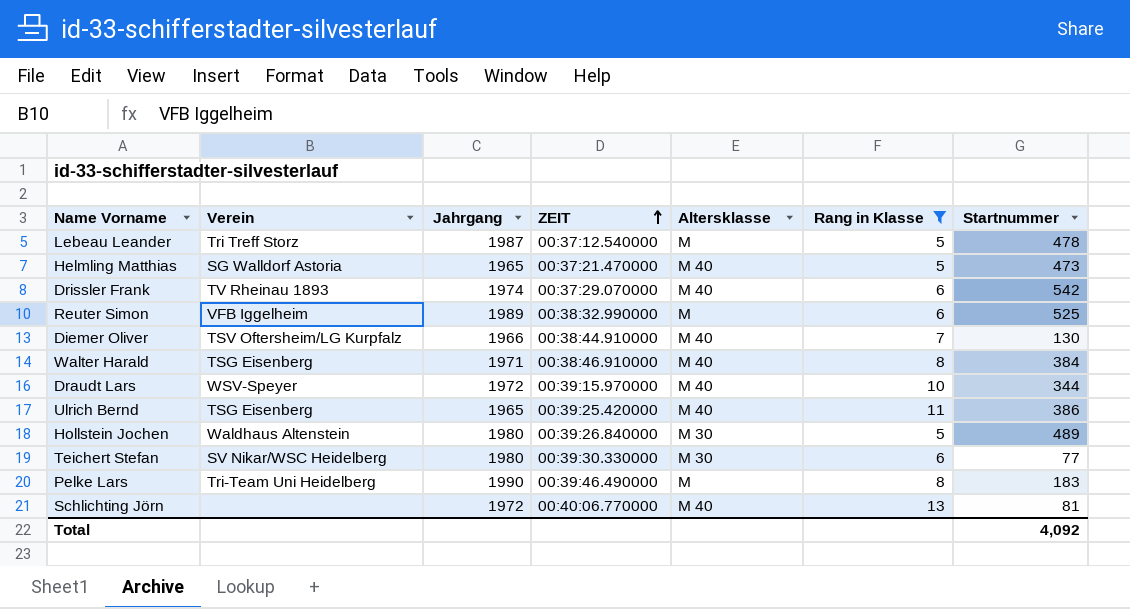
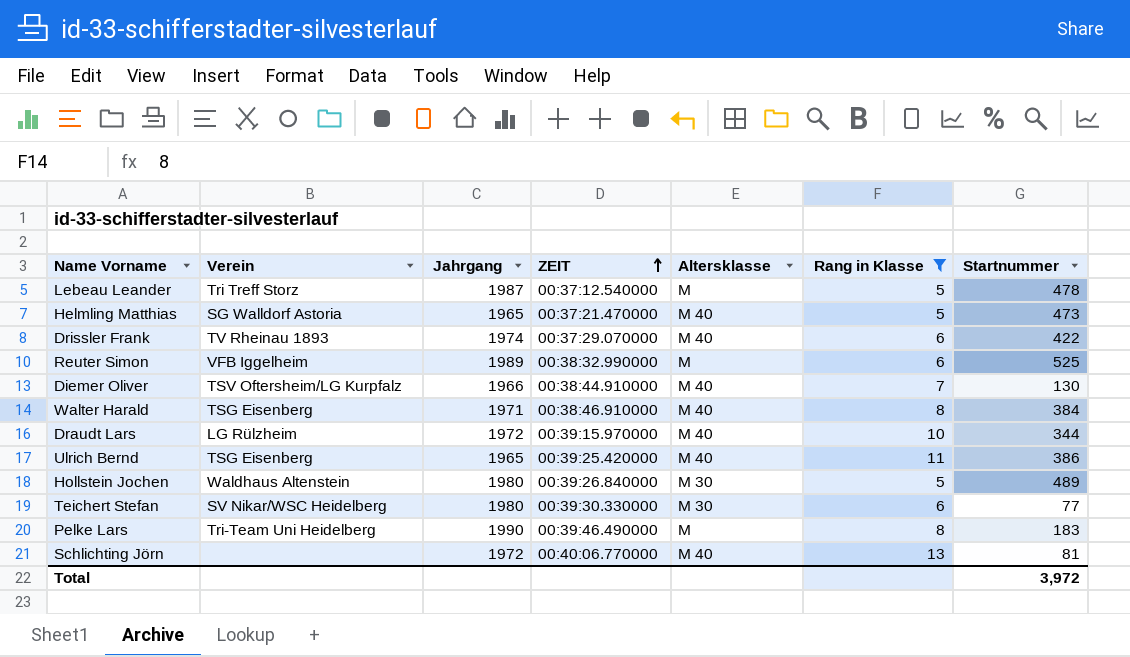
Drissler Frank | Startnummer: 542 -> 422
Draudt Lars | Verein: WSV-Speyer -> LG Rülzheim
Total | Startnummer: 4,092 -> 3,972

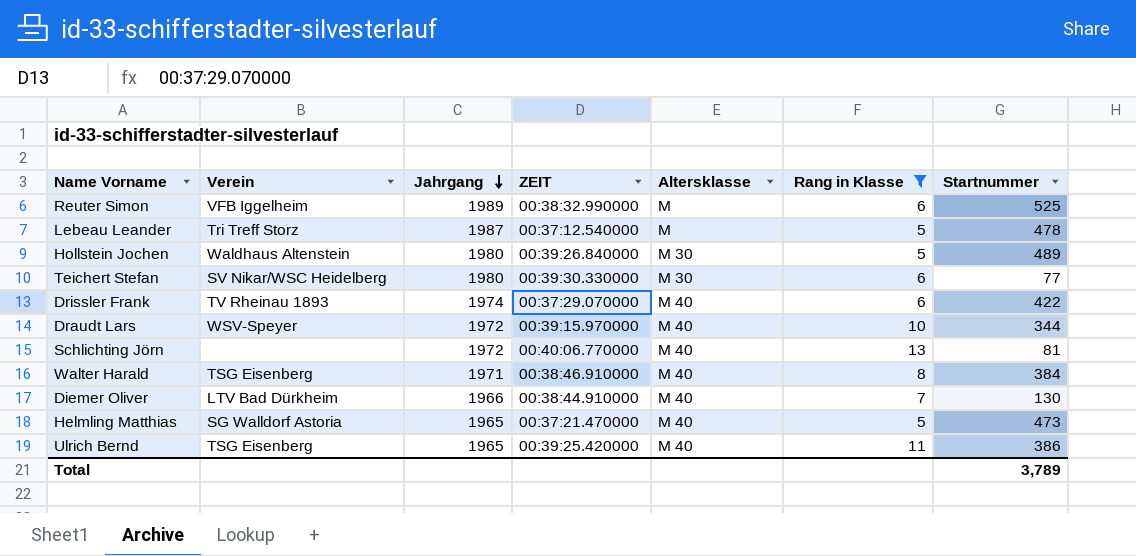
row order: ZEIT ascending -> Jahrgang descending
row Pelke Lars: Tri-Team Uni Heidelberg | 1990 | 00:39:46.490000 | M | 8 | 183 -> none
Draudt Lars | Verein: LG Rülzheim -> WSV-Speyer
Diemer Oliver | Verein: TSV Oftersheim/LG Kurpfalz -> LTV Bad Dürkheim
Total | Startnummer: 3,972 -> 3,789

